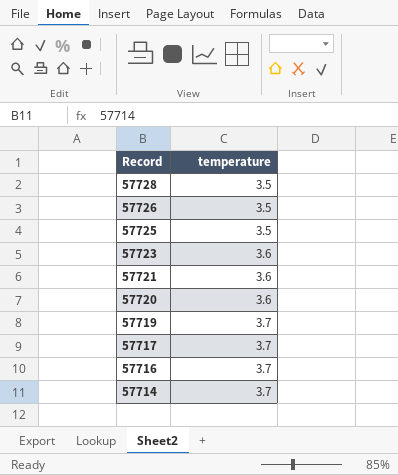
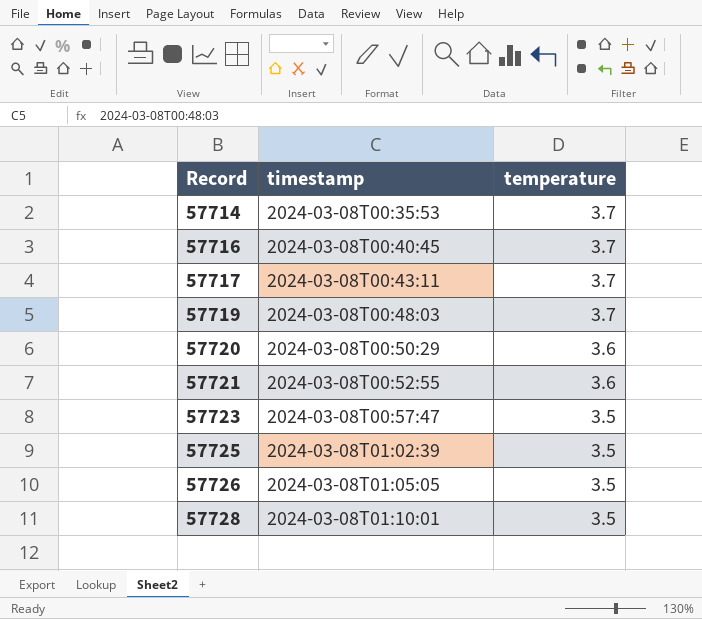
row order: Record descending -> Record ascending
column timestamp | position: none -> 2
57723 | temperature: 3.6 -> 3.5

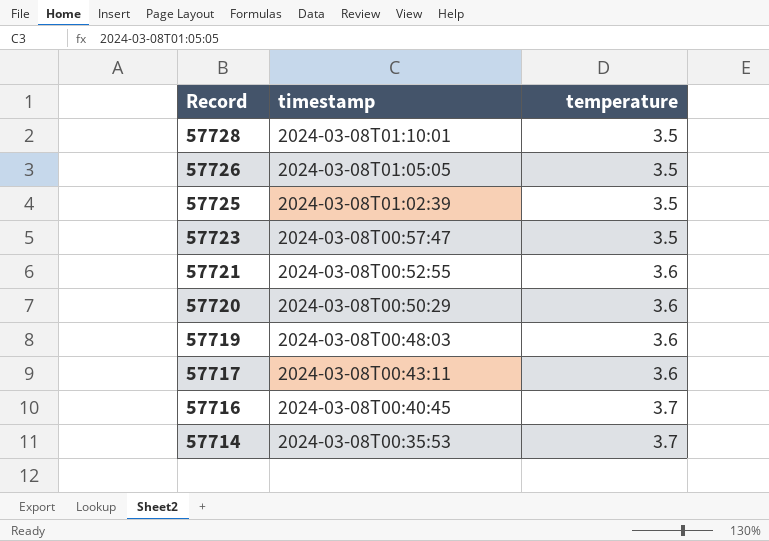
row order: Record ascending -> Record descending
57719 | temperature: 3.7 -> 3.6
57717 | temperature: 3.7 -> 3.6

